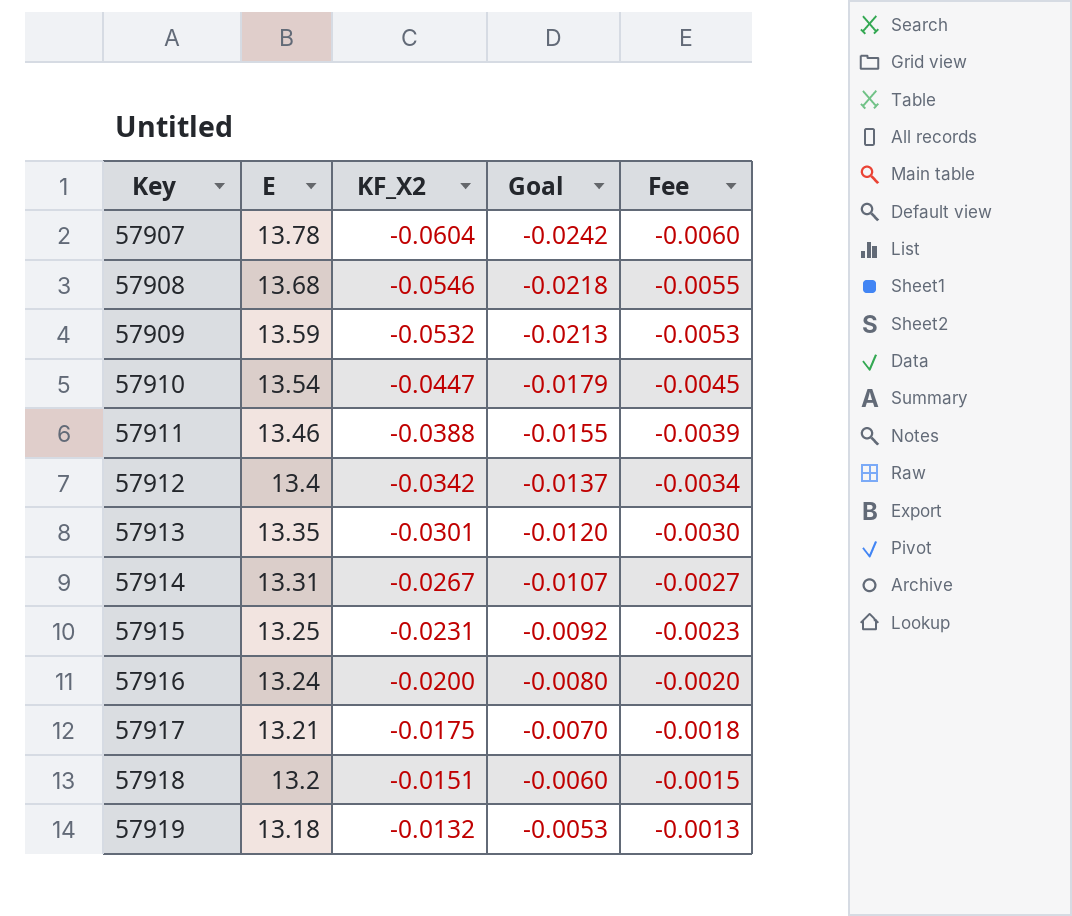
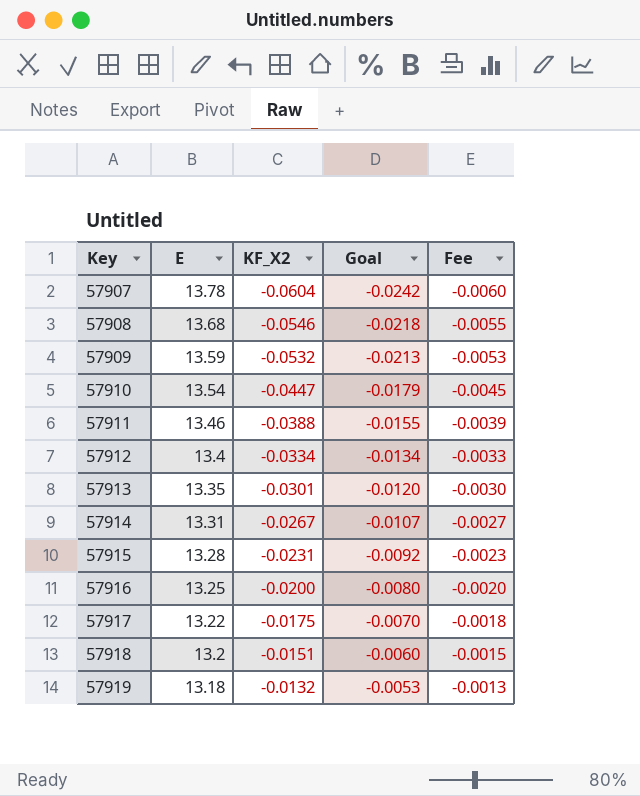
57912 | KF_X2: -0.0342 -> -0.0334
57912 | Goal: -0.0137 -> -0.0134
57912 | Fee: -0.0034 -> -0.0033
57915 | E: 13.25 -> 13.28
57916 | E: 13.24 -> 13.25
57917 | E: 13.21 -> 13.22

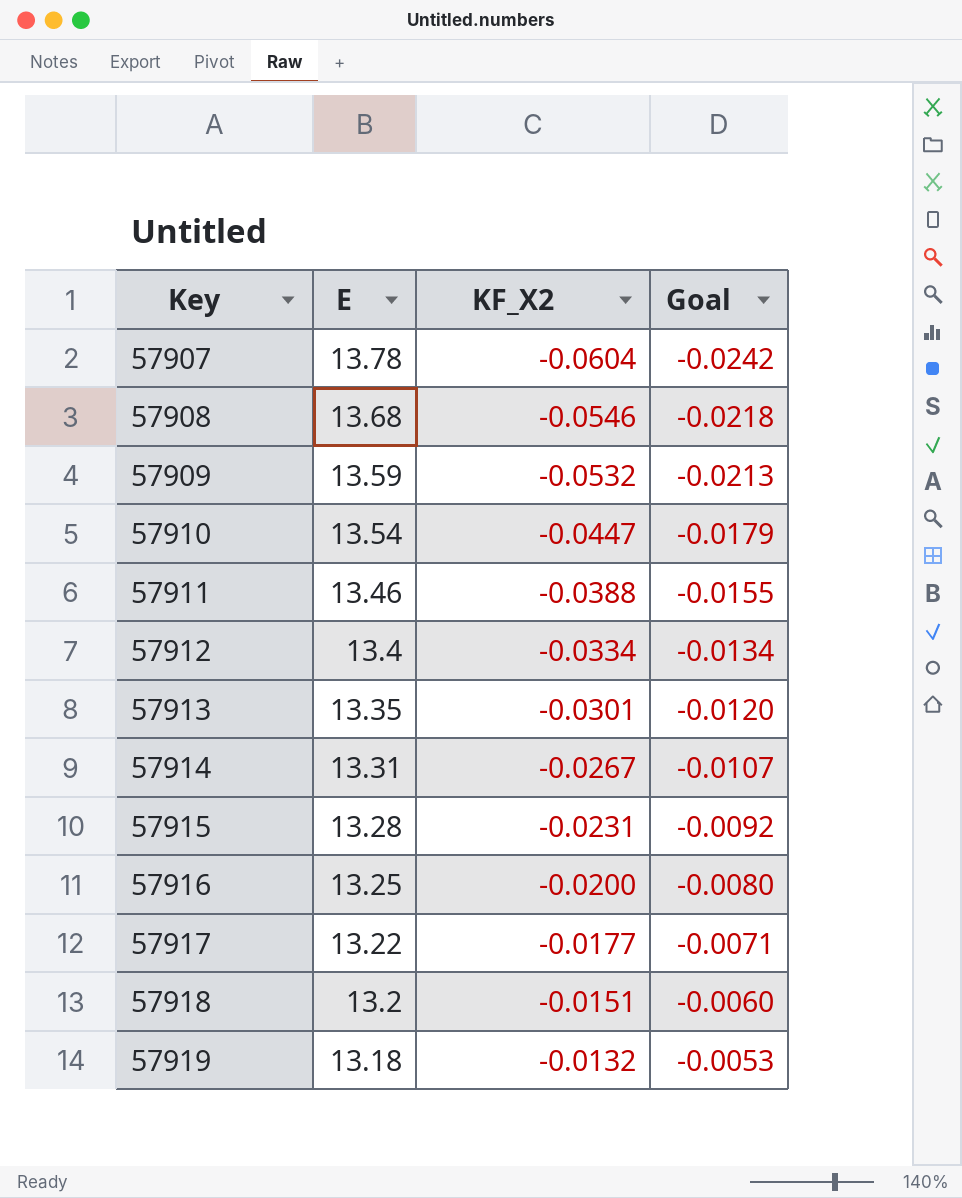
column Fee | formula: [KF_X2] * 0.1 -> none
57917 | KF_X2: -0.0175 -> -0.0177
57917 | Goal: -0.0070 -> -0.0071

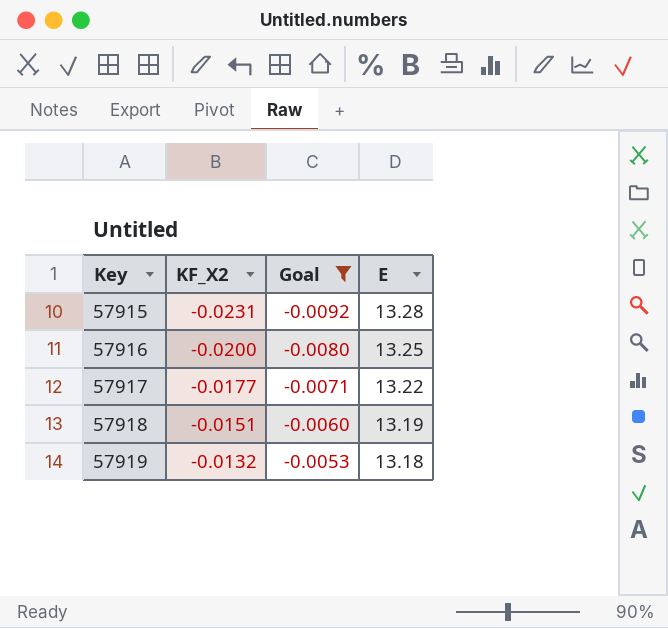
filter: none -> Goal >= -0.0092
column E | position: 2 -> 4
57918 | E: 13.2 -> 13.19

